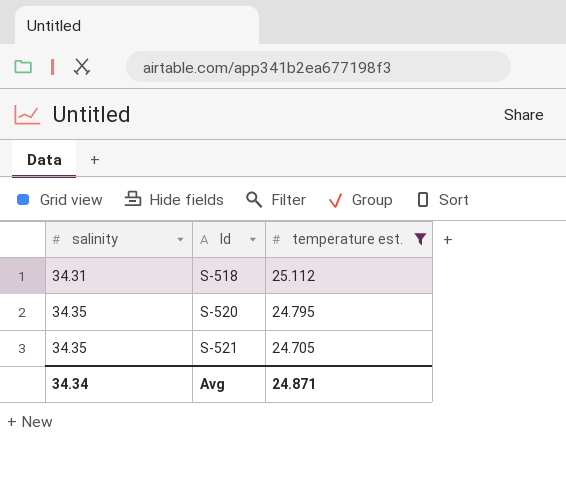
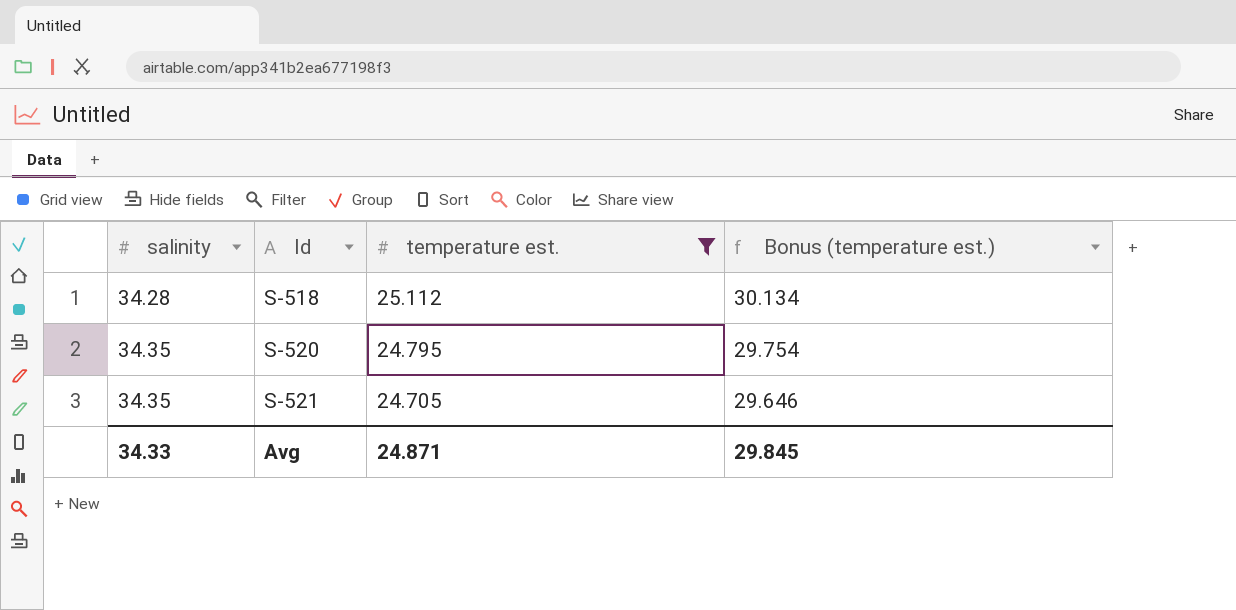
column Bonus (temperature est.) | formula: none -> [temperature est.] * 1.2
S-518 | salinity: 34.31 -> 34.28
Avg | salinity: 34.34 -> 34.33

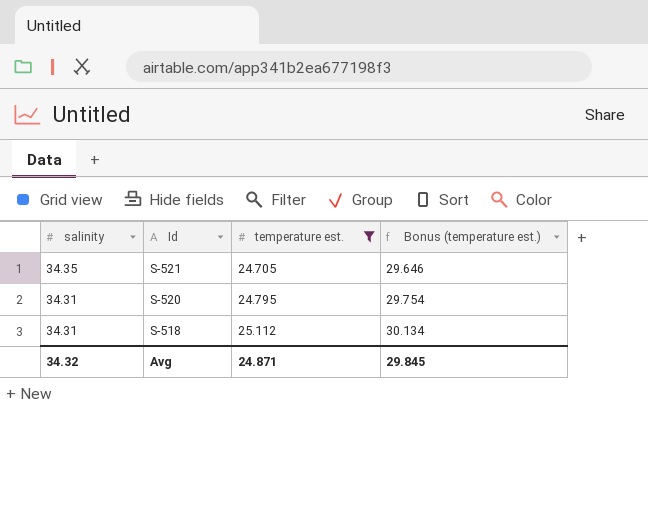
row order: salinity ascending -> salinity descending
S-520 | salinity: 34.35 -> 34.31
S-518 | salinity: 34.28 -> 34.31
Avg | salinity: 34.33 -> 34.32

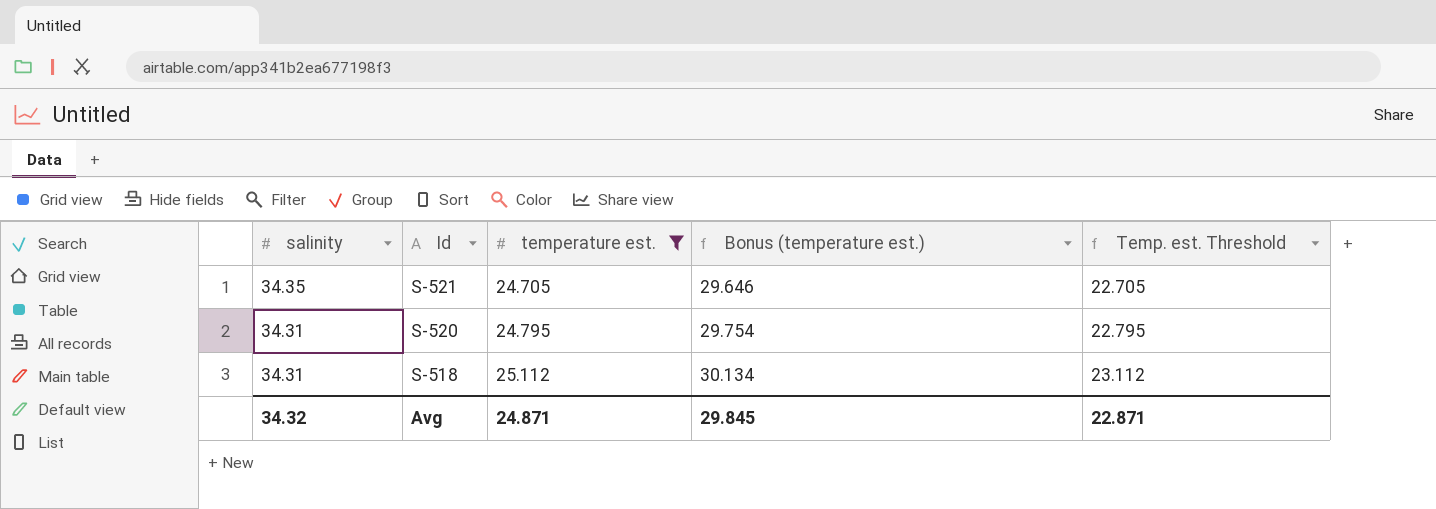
column Temp. est. Threshold | formula: none -> [temperature est.] - 2

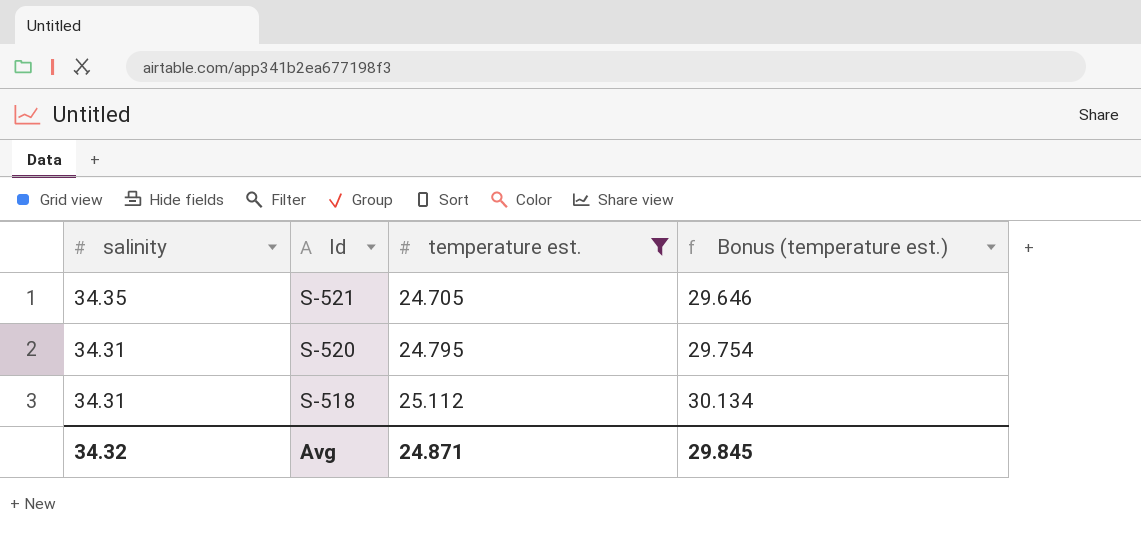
column Temp. est. Threshold | formula: [temperature est.] - 2 -> none

